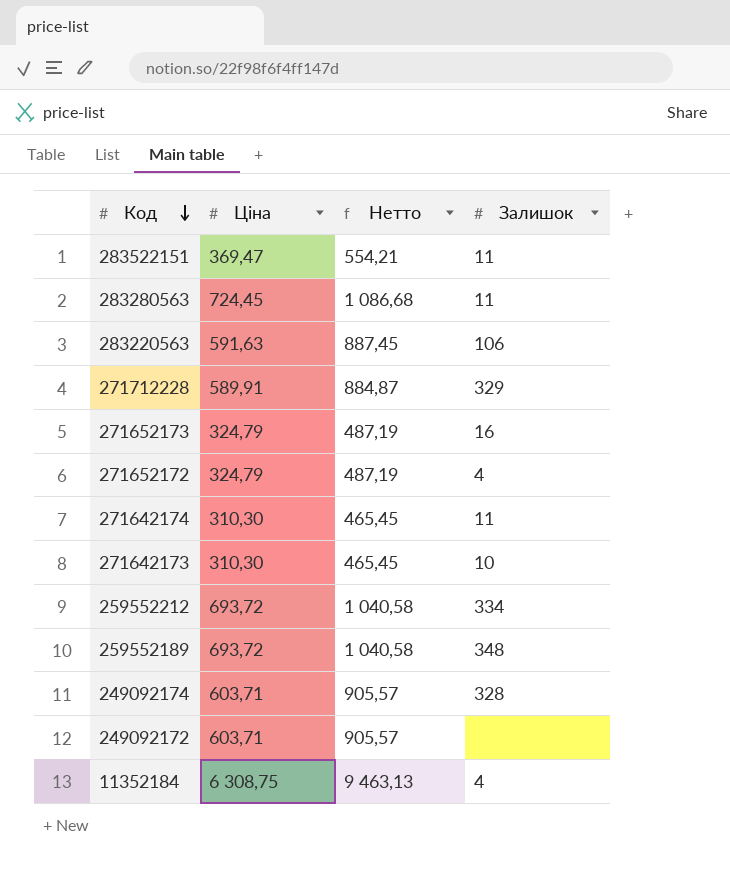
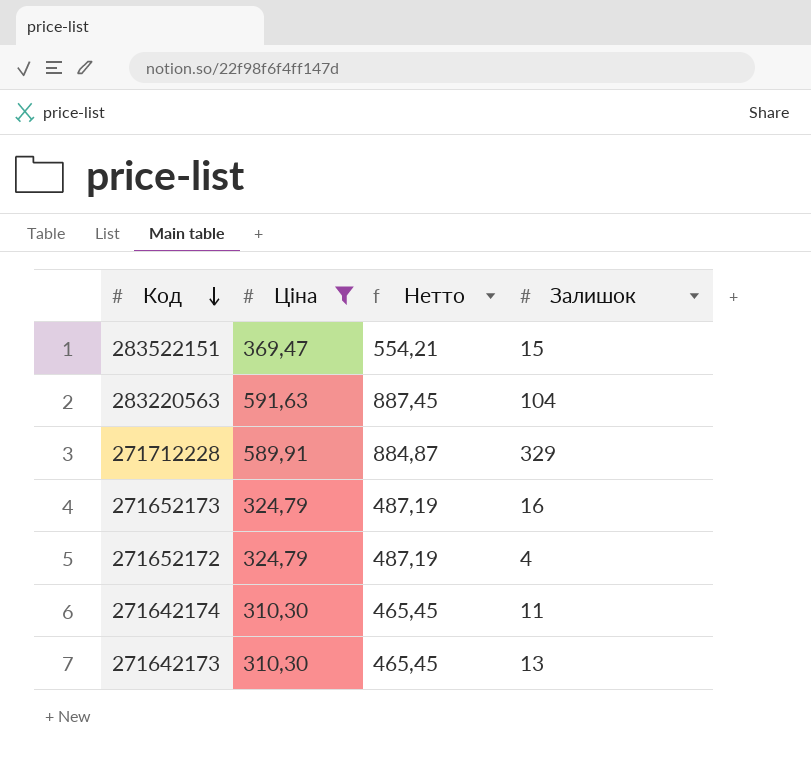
filter: none -> Ціна <= 591,63
283522151 | Залишок: 11 -> 15
283220563 | Залишок: 106 -> 104
271642173 | Залишок: 10 -> 13

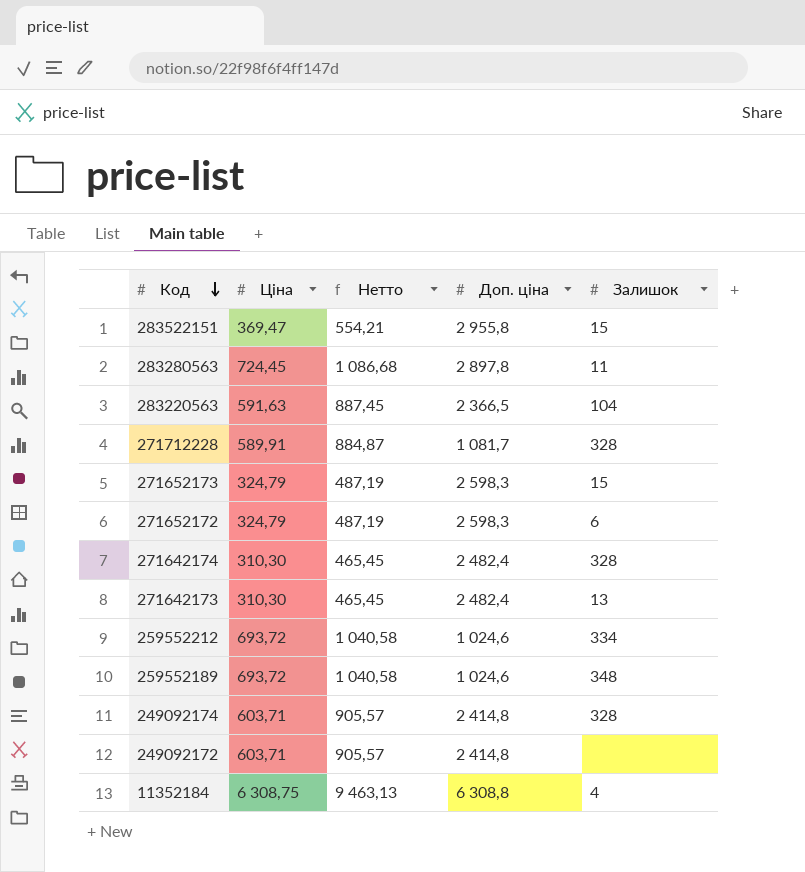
filter: Ціна <= 591,63 -> none
column Доп. ціна | position: none -> 4
271712228 | Залишок: 329 -> 328
271652173 | Залишок: 16 -> 15
271652172 | Залишок: 4 -> 6
271642174 | Залишок: 11 -> 328

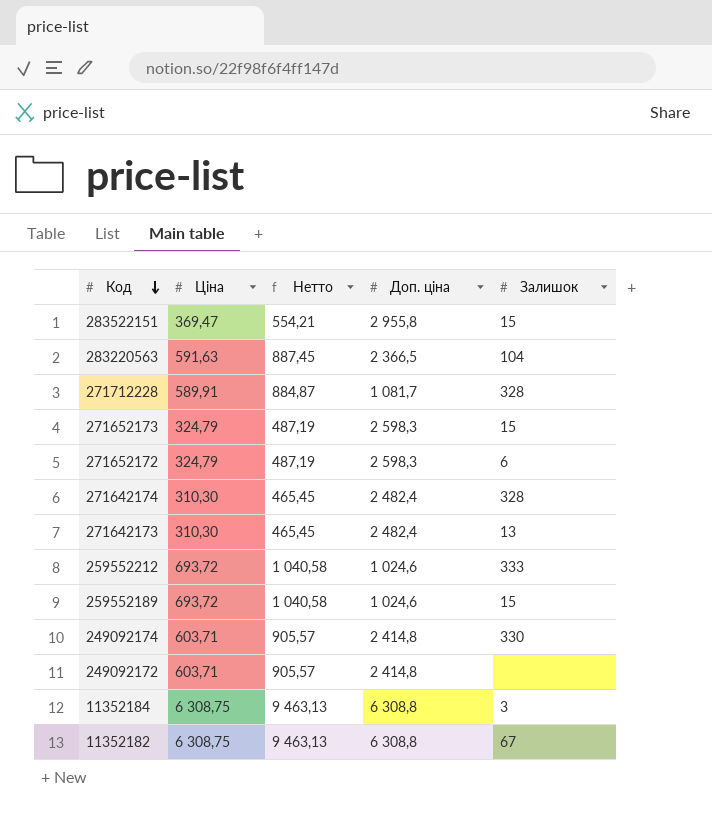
row 283280563: 724,45 | 1 086,68 | 2 897,8 | 11 -> none
259552212 | Залишок: 334 -> 333
259552189 | Залишок: 348 -> 15
249092174 | Залишок: 328 -> 330
11352184 | Залишок: 4 -> 3
row 11352182: none -> 6 308,75 | 9 463,13 | 6 308,8 | 67

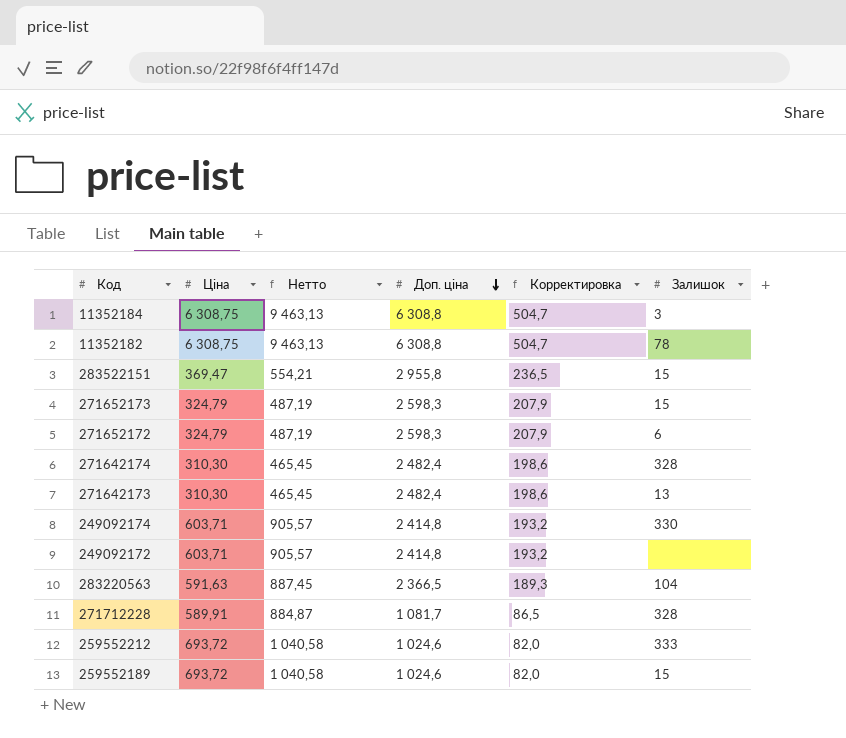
row order: Код descending -> Доп. ціна descending
column Корректировка | formula: none -> [Доп. ціна] * 0,08
11352182 | Залишок: 67 -> 78

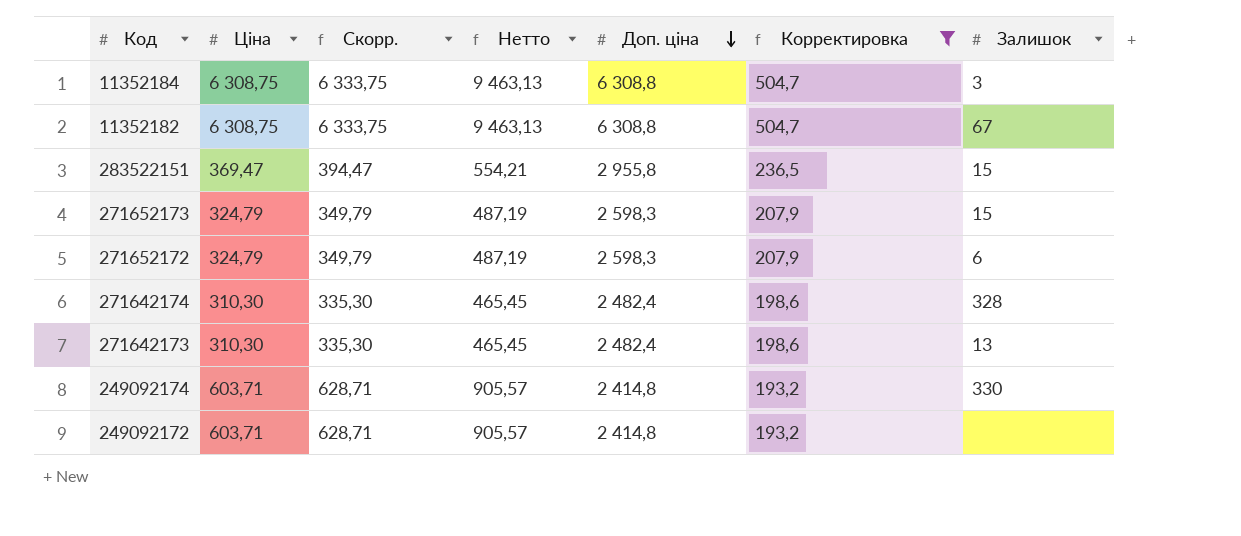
filter: none -> Корректировка >= 193,2
column Скорр. | formula: none -> [Ціна] + 25
11352182 | Залишок: 78 -> 67

